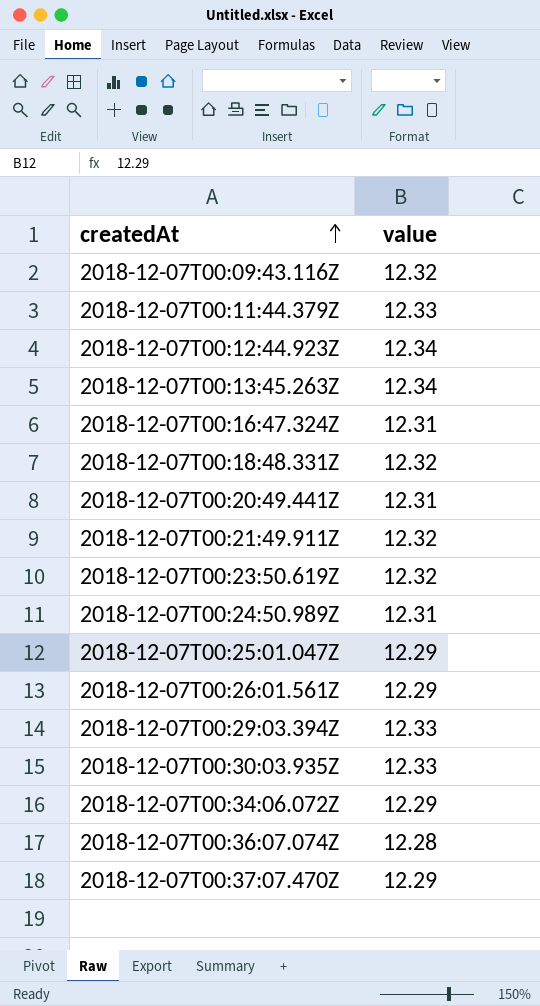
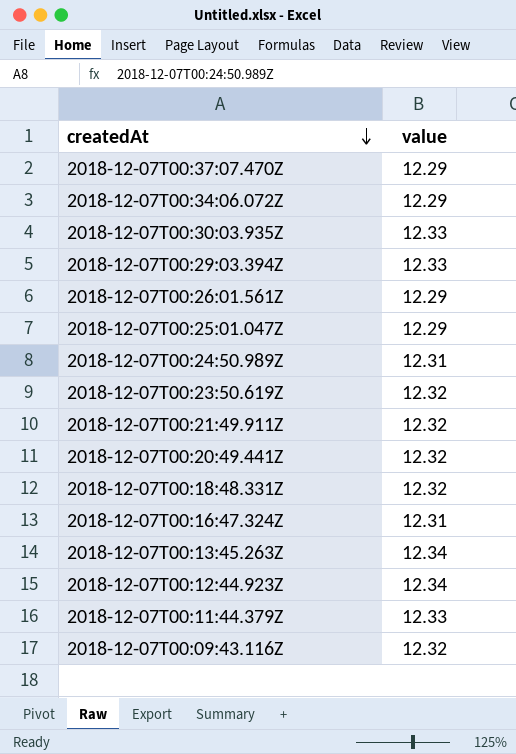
row order: createdAt ascending -> createdAt descending
row 2018-12-07T00:36:07.074Z: 12.28 -> none
2018-12-07T00:20:49.441Z | value: 12.31 -> 12.32

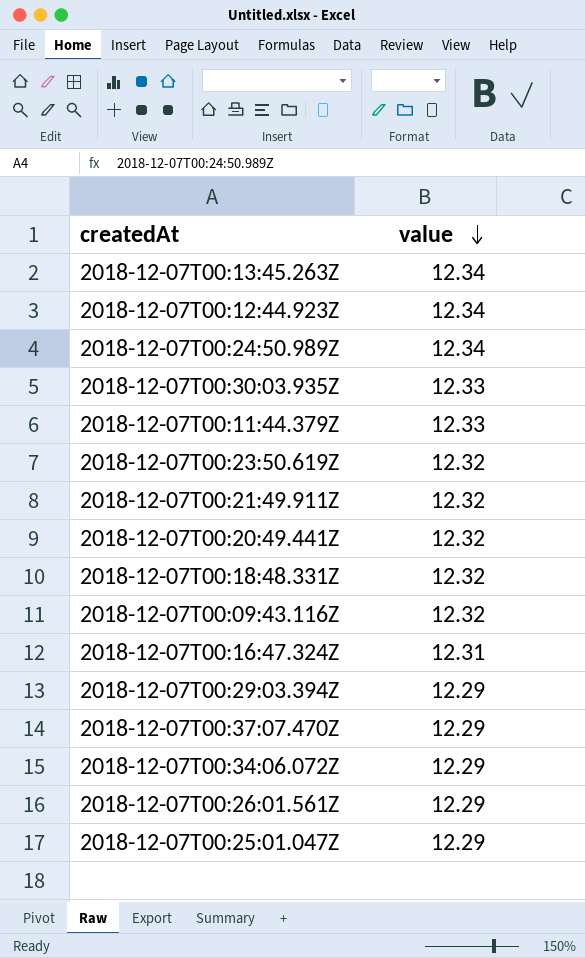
row order: createdAt descending -> value descending
2018-12-07T00:24:50.989Z | value: 12.31 -> 12.34
2018-12-07T00:29:03.394Z | value: 12.33 -> 12.29

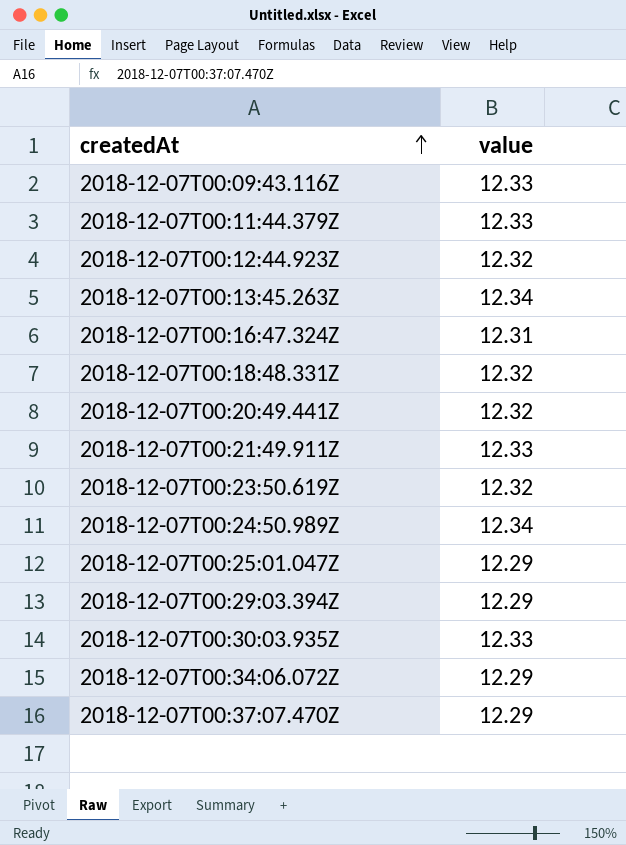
row order: value descending -> createdAt ascending
row 2018-12-07T00:26:01.561Z: 12.29 -> none
2018-12-07T00:09:43.116Z | value: 12.32 -> 12.33
2018-12-07T00:12:44.923Z | value: 12.34 -> 12.32
2018-12-07T00:21:49.911Z | value: 12.32 -> 12.33

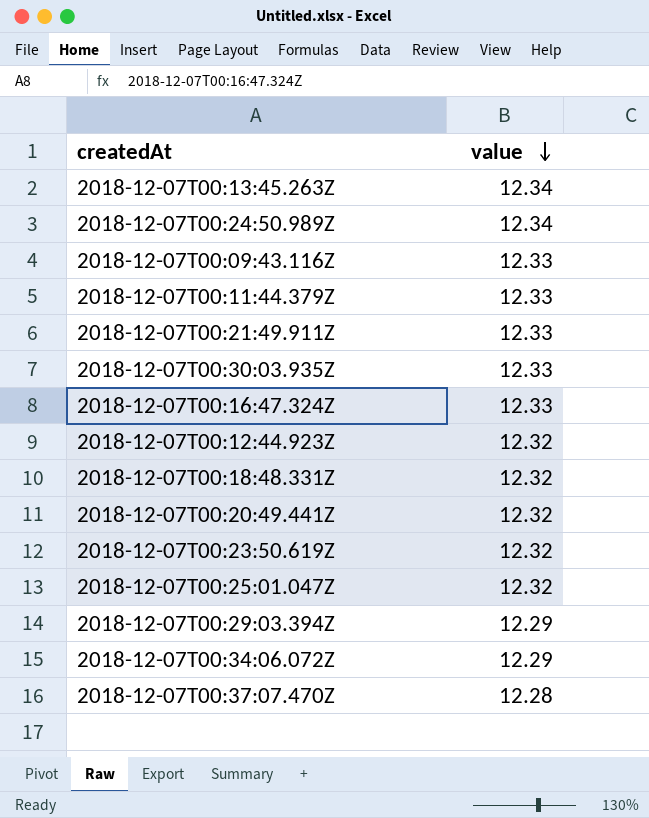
row order: createdAt ascending -> value descending
2018-12-07T00:16:47.324Z | value: 12.31 -> 12.33
2018-12-07T00:25:01.047Z | value: 12.29 -> 12.32
2018-12-07T00:37:07.470Z | value: 12.29 -> 12.28

